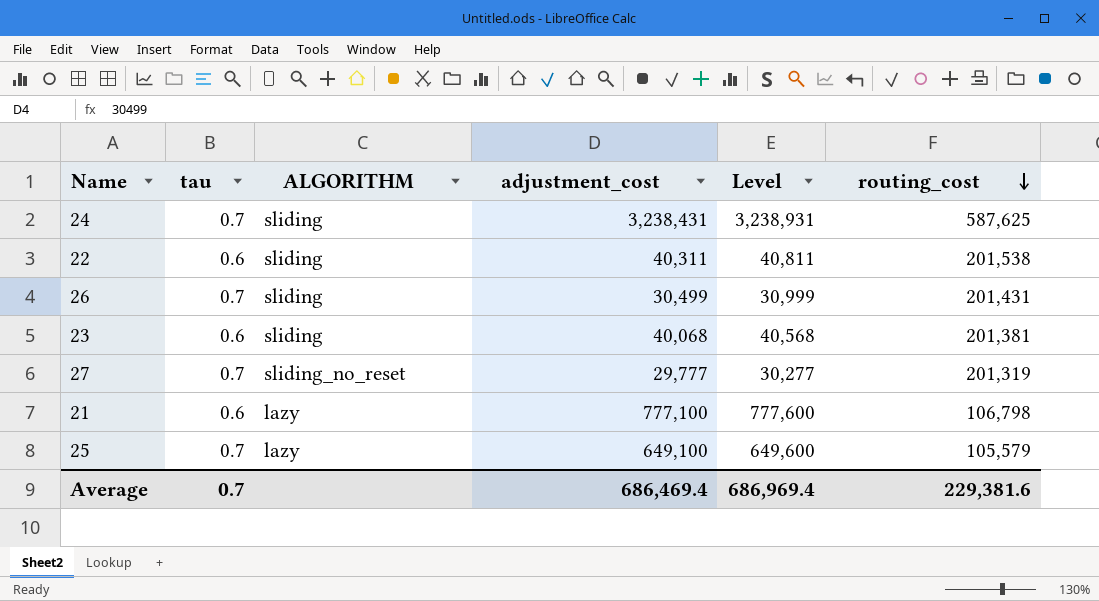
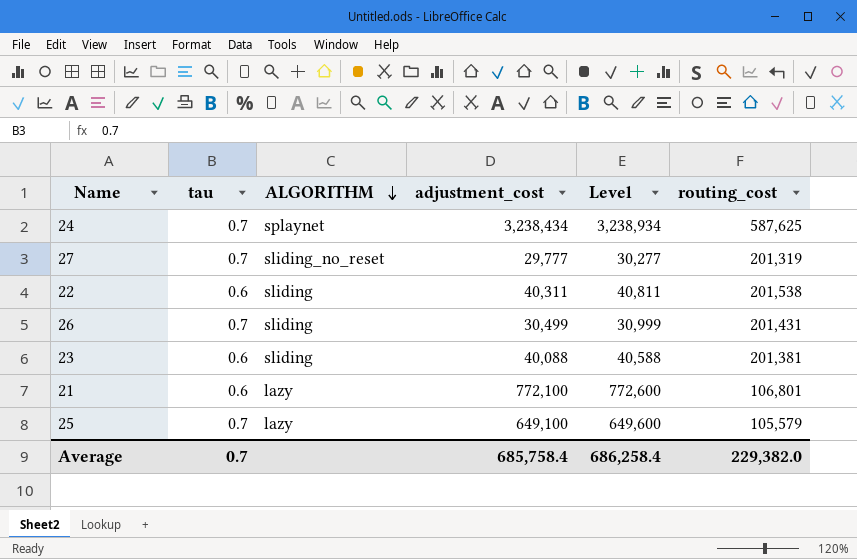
row order: routing_cost descending -> ALGORITHM descending
24 | ALGORITHM: sliding -> splaynet
24 | adjustment_cost: 3,238,431 -> 3,238,434
24 | Level: 3,238,931 -> 3,238,934
23 | adjustment_cost: 40,068 -> 40,088
23 | Level: 40,568 -> 40,588
21 | adjustment_cost: 777,100 -> 772,100
21 | Level: 777,600 -> 772,600
21 | routing_cost: 106,798 -> 106,801
Average | adjustment_cost: 686,469.4 -> 685,758.4
Average | Level: 686,969.4 -> 686,258.4
Average | routing_cost: 229,381.6 -> 229,382.0

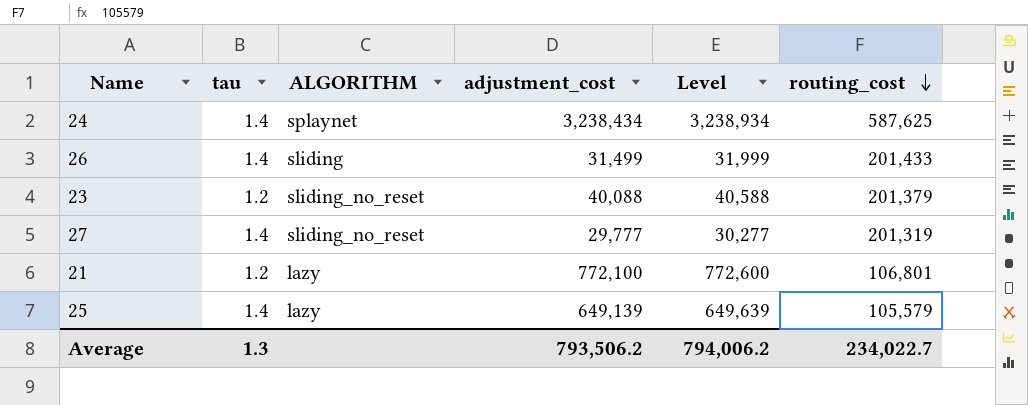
row order: ALGORITHM descending -> routing_cost descending
row 22: 0.6 | sliding | 40,311 | 40,811 | 201,538 -> none
24 | tau: 0.7 -> 1.4
26 | tau: 0.7 -> 1.4
26 | adjustment_cost: 30,499 -> 31,499
26 | Level: 30,999 -> 31,999
26 | routing_cost: 201,431 -> 201,433
23 | tau: 0.6 -> 1.2
23 | ALGORITHM: sliding -> sliding_no_reset
23 | routing_cost: 201,381 -> 201,379
27 | tau: 0.7 -> 1.4
21 | tau: 0.6 -> 1.2
25 | tau: 0.7 -> 1.4
25 | adjustment_cost: 649,100 -> 649,139
25 | Level: 649,600 -> 649,639
Average | tau: 0.7 -> 1.3
Average | adjustment_cost: 685,758.4 -> 793,506.2
Average | Level: 686,258.4 -> 794,006.2
Average | routing_cost: 229,382.0 -> 234,022.7

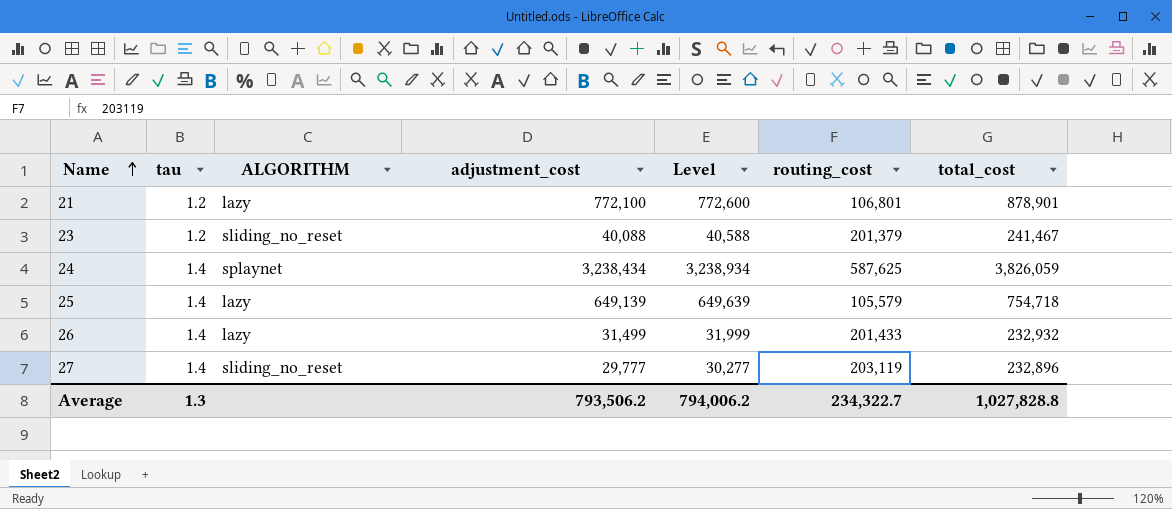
row order: routing_cost descending -> Name ascending
column total_cost | formula: none -> [adjustment_cost] + [routing_cost]
26 | ALGORITHM: sliding -> lazy
27 | routing_cost: 201,319 -> 203,119
Average | routing_cost: 234,022.7 -> 234,322.7

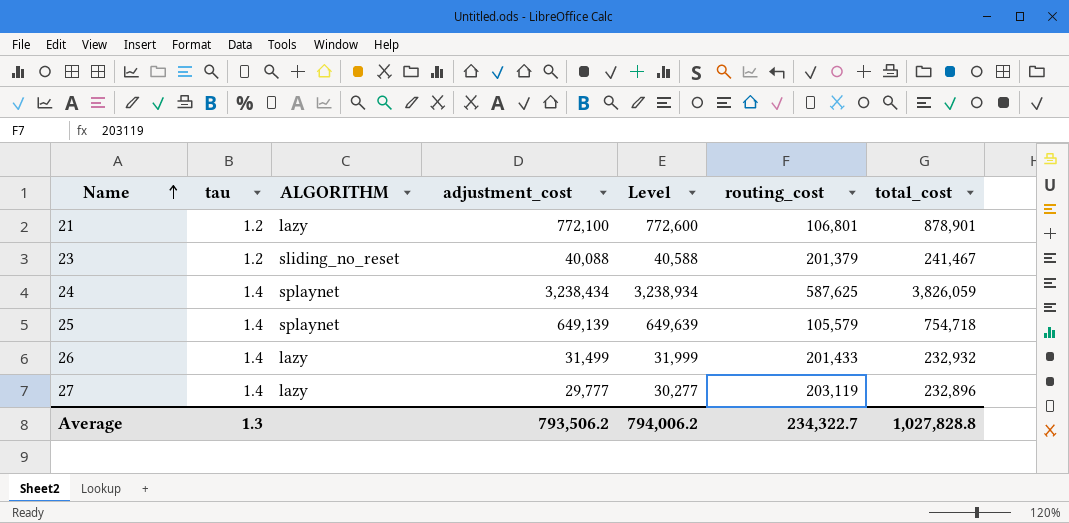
25 | ALGORITHM: lazy -> splaynet
27 | ALGORITHM: sliding_no_reset -> lazy

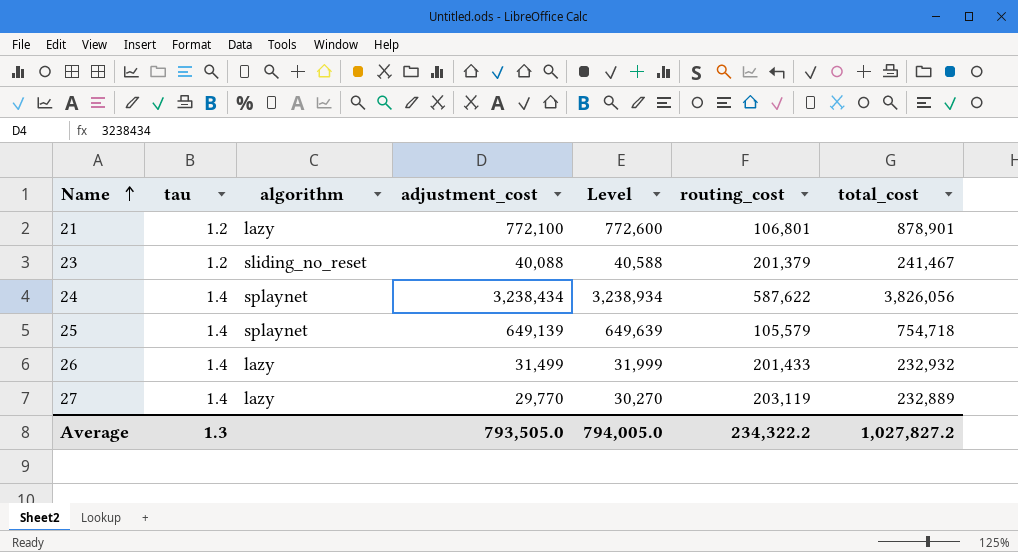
column name: ALGORITHM -> algorithm
24 | routing_cost: 587,625 -> 587,622
24 | total_cost: 3,826,059 -> 3,826,056
27 | adjustment_cost: 29,777 -> 29,770
27 | Level: 30,277 -> 30,270
27 | total_cost: 232,896 -> 232,889
Average | adjustment_cost: 793,506.2 -> 793,505.0
Average | Level: 794,006.2 -> 794,005.0
Average | routing_cost: 234,322.7 -> 234,322.2
Average | total_cost: 1,027,828.8 -> 1,027,827.2

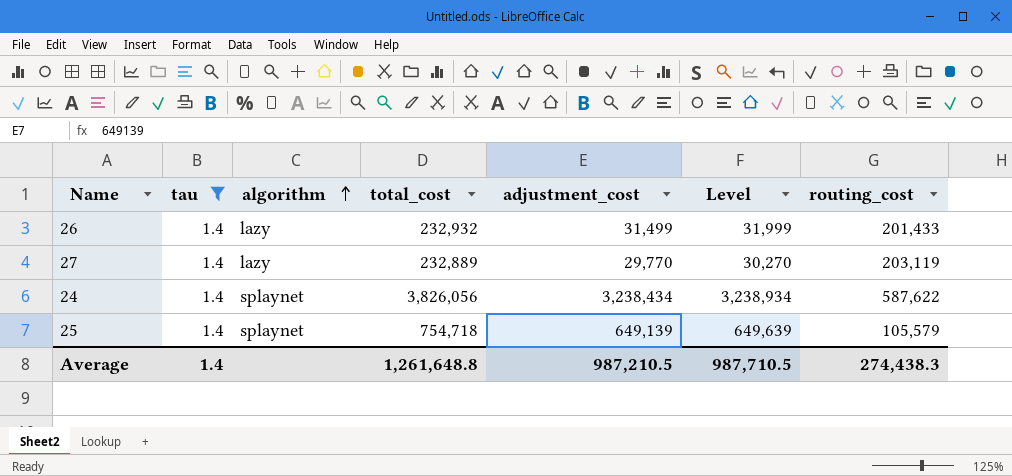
filter: none -> tau = 1.4
row order: Name ascending -> algorithm ascending
column total_cost | position: 7 -> 4
Average | tau: 1.3 -> 1.4
Average | total_cost: 1,027,827.2 -> 1,261,648.8
Average | adjustment_cost: 793,505.0 -> 987,210.5
Average | Level: 794,005.0 -> 987,710.5
Average | routing_cost: 234,322.2 -> 274,438.3

